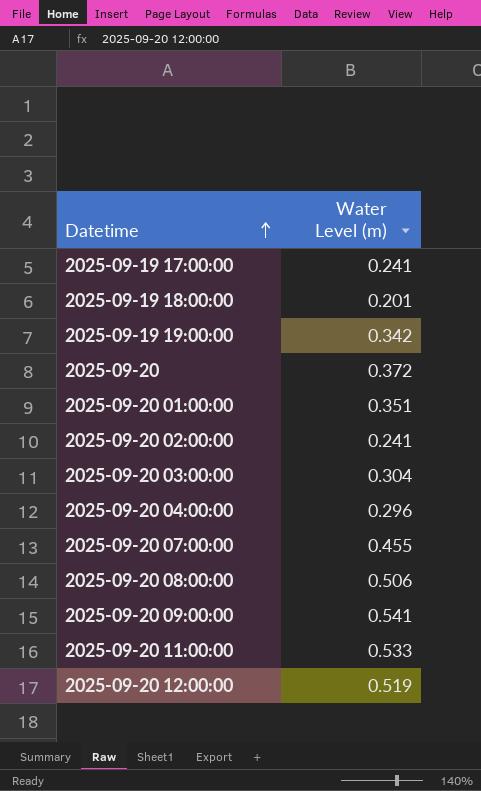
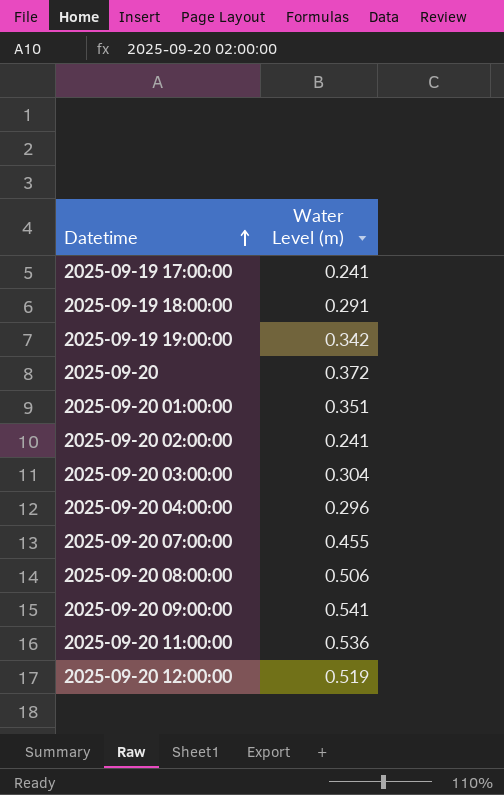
2025-09-19 18:00:00 | Water Level (m): 0.201 -> 0.291
2025-09-20 11:00:00 | Water Level (m): 0.533 -> 0.536

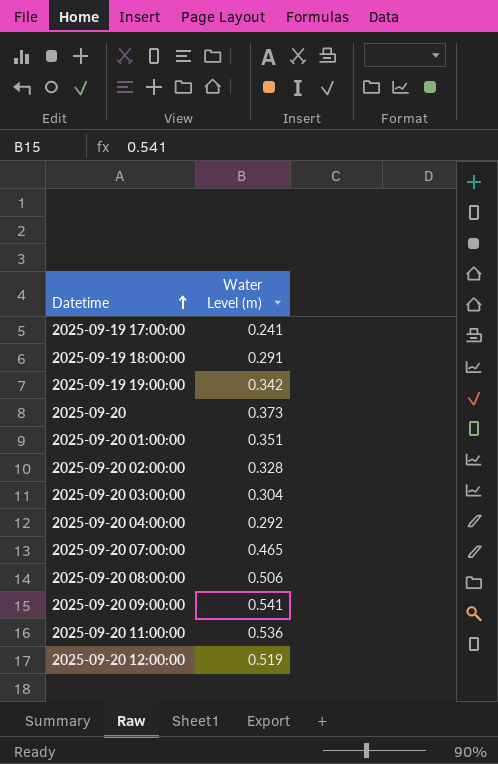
2025-09-20 | Water Level (m): 0.372 -> 0.373
2025-09-20 02:00:00 | Water Level (m): 0.241 -> 0.328
2025-09-20 04:00:00 | Water Level (m): 0.296 -> 0.292
2025-09-20 07:00:00 | Water Level (m): 0.455 -> 0.465

